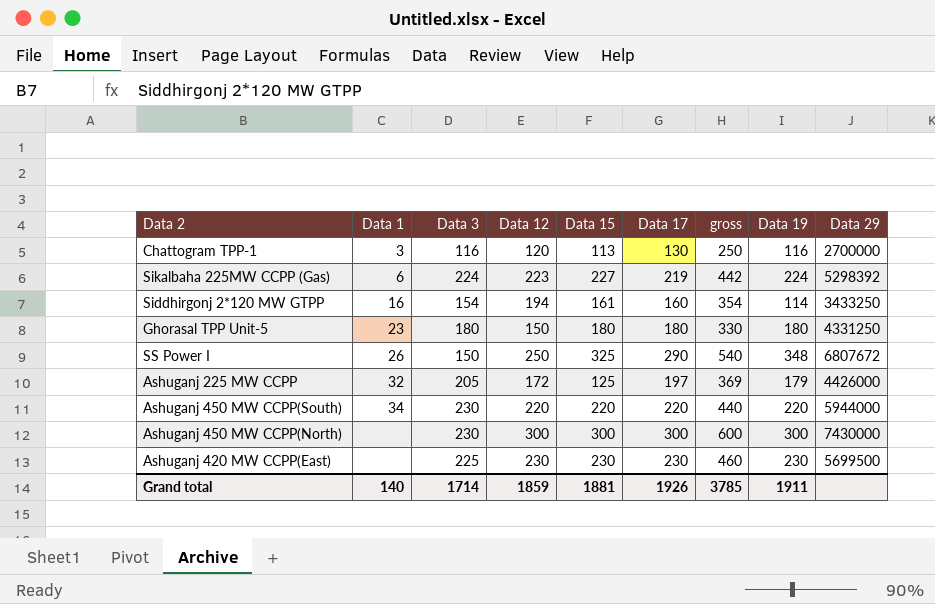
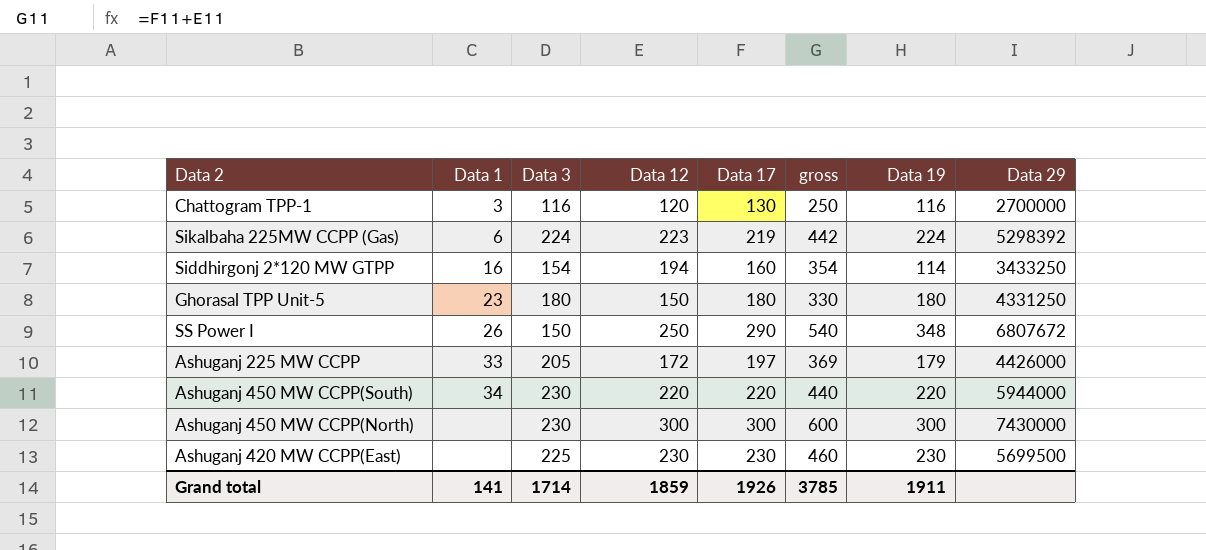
column Data 15 | position: 5 -> none
Ashuganj 225 MW CCPP | Data 1: 32 -> 33
Grand total | Data 1: 140 -> 141

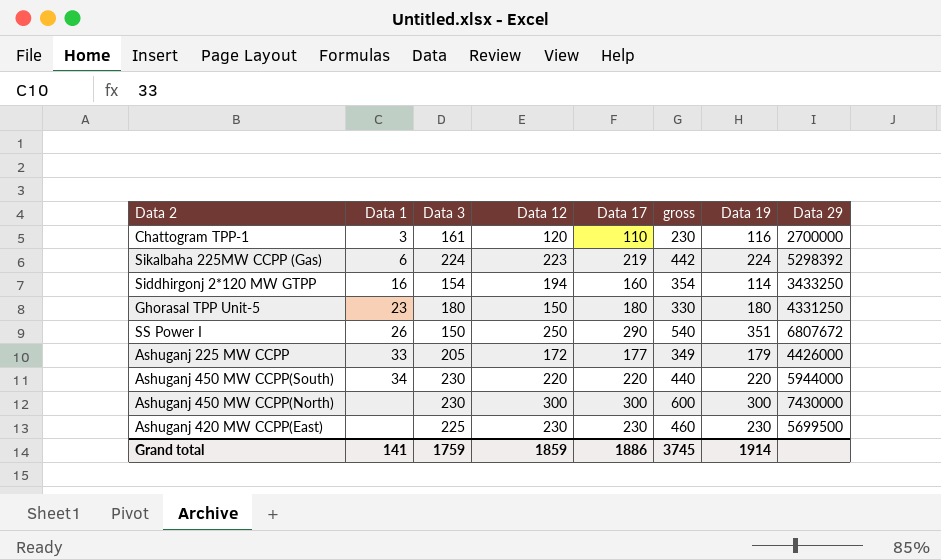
Chattogram TPP-1 | Data 3: 116 -> 161
Chattogram TPP-1 | Data 17: 130 -> 110
Chattogram TPP-1 | gross: 250 -> 230
SS Power I | Data 19: 348 -> 351
Ashuganj 225 MW CCPP | Data 17: 197 -> 177
Ashuganj 225 MW CCPP | gross: 369 -> 349
Grand total | Data 3: 1714 -> 1759
Grand total | Data 17: 1926 -> 1886
Grand total | gross: 3785 -> 3745
Grand total | Data 19: 1911 -> 1914

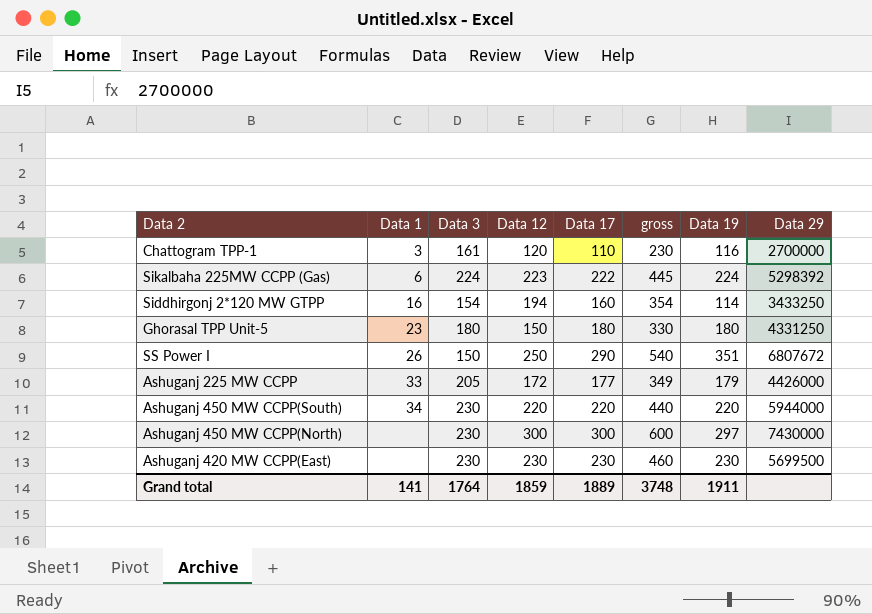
Sikalbaha 225MW CCPP (Gas) | Data 17: 219 -> 222
Sikalbaha 225MW CCPP (Gas) | gross: 442 -> 445
Ashuganj 450 MW CCPP(North) | Data 19: 300 -> 297
Ashuganj 420 MW CCPP(East) | Data 3: 225 -> 230
Grand total | Data 3: 1759 -> 1764
Grand total | Data 17: 1886 -> 1889
Grand total | gross: 3745 -> 3748
Grand total | Data 19: 1914 -> 1911

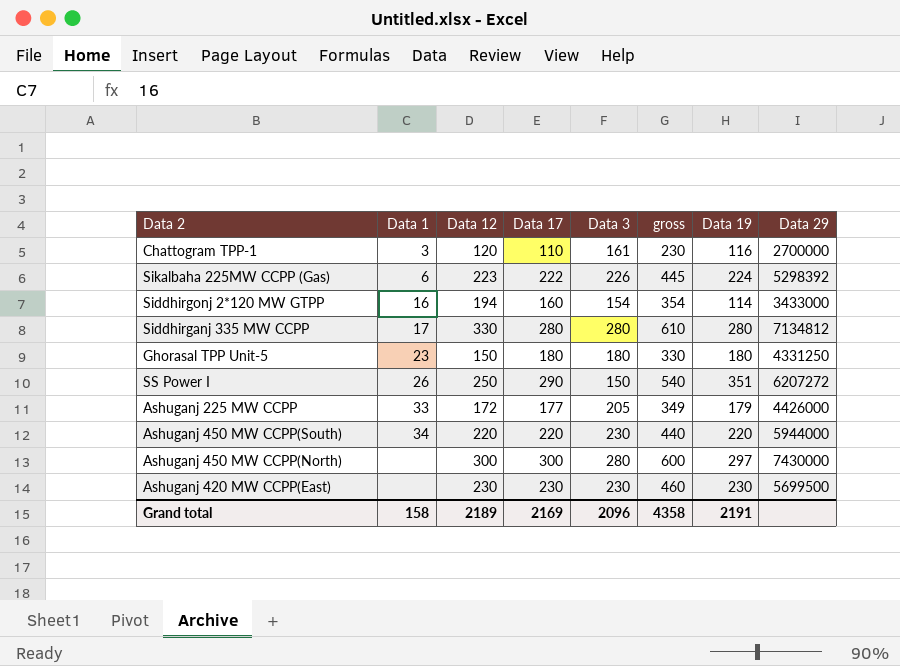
column Data 3 | position: 3 -> 5
Sikalbaha 225MW CCPP (Gas) | Data 3: 224 -> 226
Siddhirgonj 2*120 MW GTPP | Data 29: 3433250 -> 3433000
row Siddhirganj 335 MW CCPP: none -> 17 | 330 | 280 | 280 | 610 | 280 | 7134812
SS Power I | Data 29: 6807672 -> 6207272
Ashuganj 450 MW CCPP(North) | Data 3: 230 -> 280
Grand total | Data 1: 141 -> 158
Grand total | Data 12: 1859 -> 2189
Grand total | Data 17: 1889 -> 2169
Grand total | Data 3: 1764 -> 2096
Grand total | gross: 3748 -> 4358
Grand total | Data 19: 1911 -> 2191

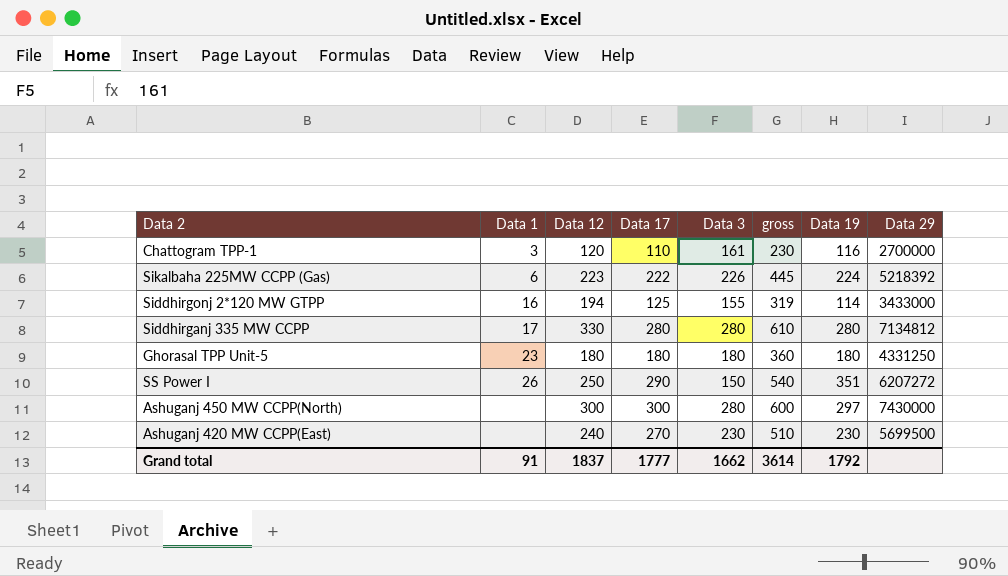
row Ashuganj 225 MW CCPP: 33 | 172 | 177 | 205 | 349 | 179 | 4426000 -> none
row Ashuganj 450 MW CCPP(South): 34 | 220 | 220 | 230 | 440 | 220 | 5944000 -> none
Sikalbaha 225MW CCPP (Gas) | Data 29: 5298392 -> 5218392
Siddhirgonj 2*120 MW GTPP | Data 17: 160 -> 125
Siddhirgonj 2*120 MW GTPP | Data 3: 154 -> 155
Siddhirgonj 2*120 MW GTPP | gross: 354 -> 319
Ghorasal TPP Unit-5 | Data 12: 150 -> 180
Ghorasal TPP Unit-5 | gross: 330 -> 360
Ashuganj 420 MW CCPP(East) | Data 12: 230 -> 240
Ashuganj 420 MW CCPP(East) | Data 17: 230 -> 270
Ashuganj 420 MW CCPP(East) | gross: 460 -> 510
Grand total | Data 1: 158 -> 91
Grand total | Data 12: 2189 -> 1837
Grand total | Data 17: 2169 -> 1777
Grand total | Data 3: 2096 -> 1662
Grand total | gross: 4358 -> 3614
Grand total | Data 19: 2191 -> 1792

